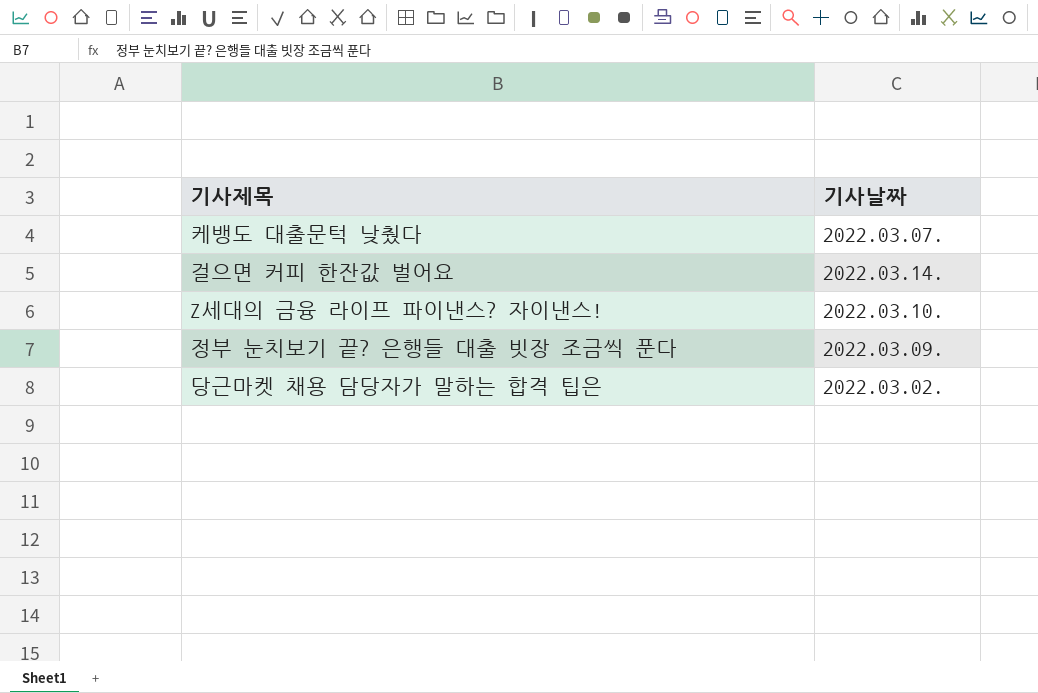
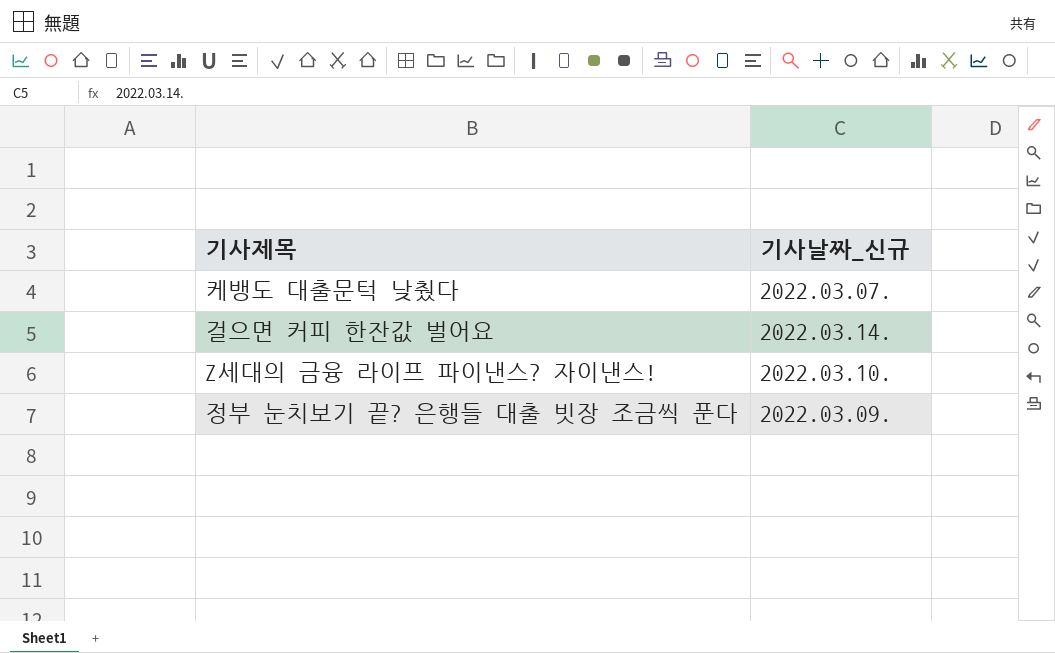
column name: 기사날짜 -> 기사날짜_신규
row 당근마켓 채용 담당자가 말하는 합격 팁은: 2022.03.02. -> none

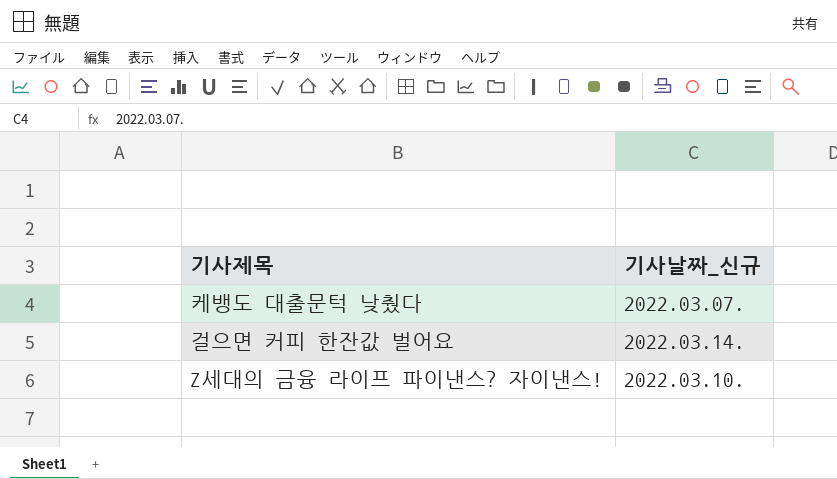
row 정부 눈치보기 끝? 은행들 대출 빗장 조금씩 푼다: 2022.03.09. -> none

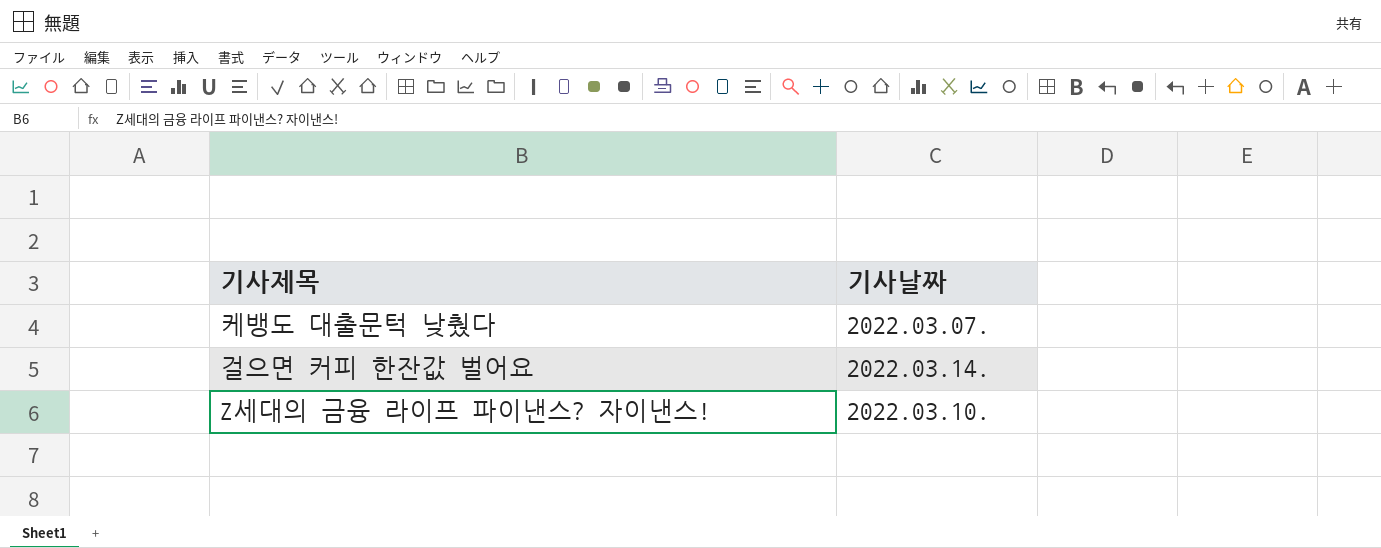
column name: 기사날짜_신규 -> 기사날짜

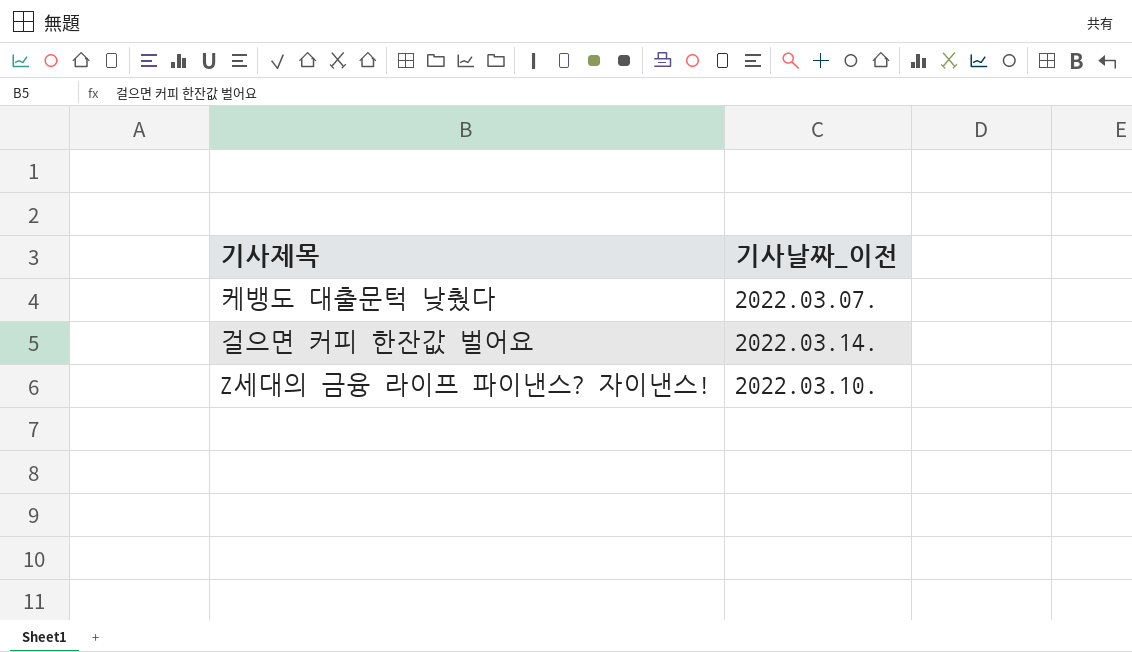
column name: 기사날짜 -> 기사날짜_이전

